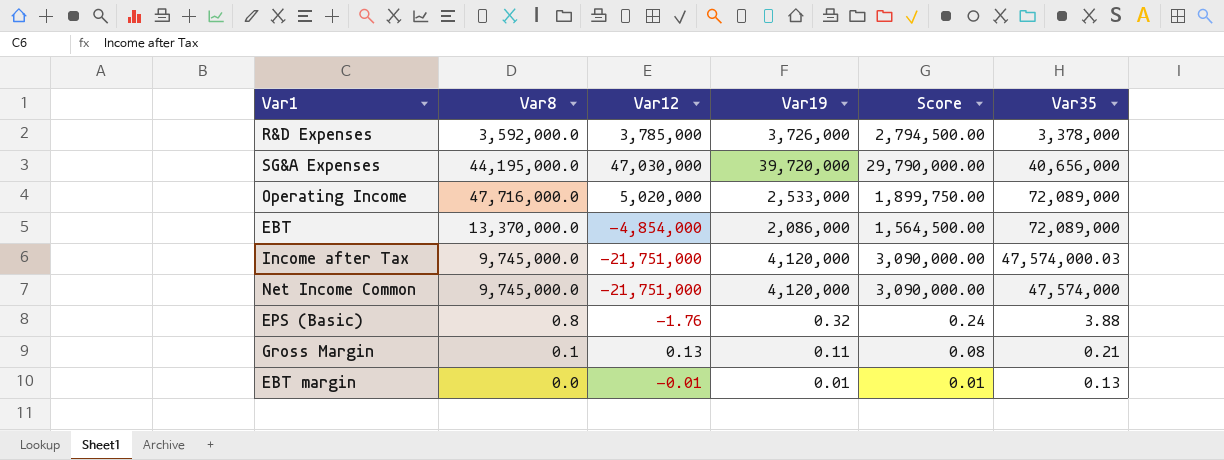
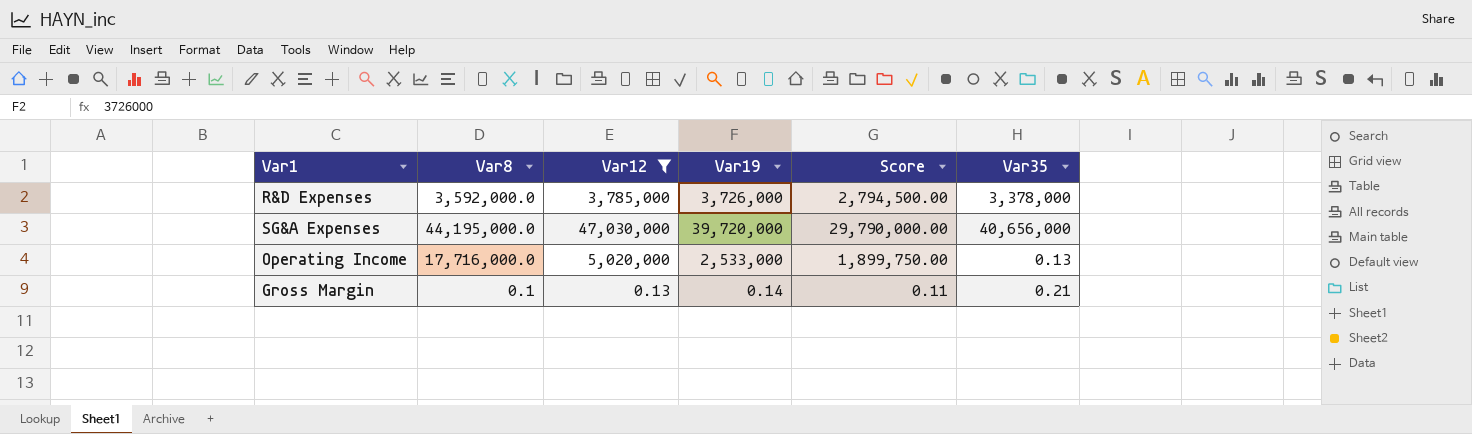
filter: none -> Var12 >= 0.13
Operating Income | Var8: 47,716,000.0 -> 17,716,000.0
Operating Income | Var35: 72,089,000 -> 0.13
Gross Margin | Var19: 0.11 -> 0.14
Gross Margin | Score: 0.08 -> 0.11

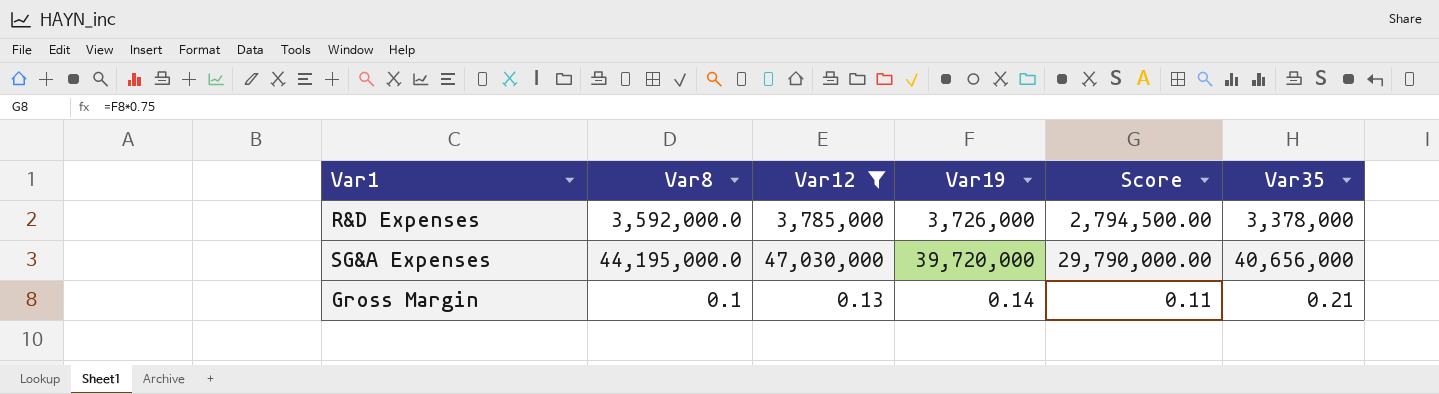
row Operating Income: 17,716,000.0 | 5,020,000 | 2,533,000 | 1,899,750.00 | 0.13 -> none

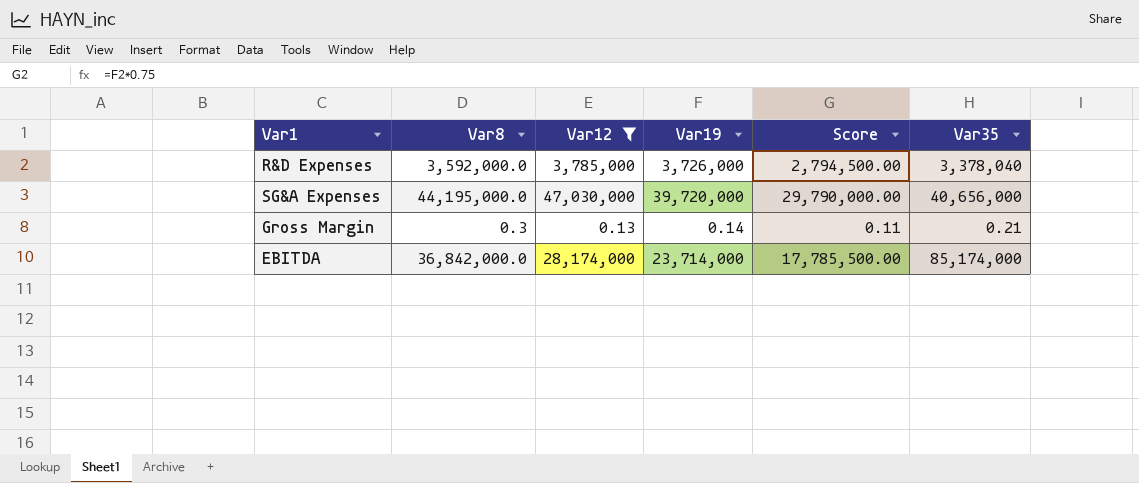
R&D Expenses | Var35: 3,378,000 -> 3,378,040
Gross Margin | Var8: 0.1 -> 0.3
row EBITDA: none -> 36,842,000.0 | 28,174,000 | 23,714,000 | 17,785,500.00 | 85,174,000

